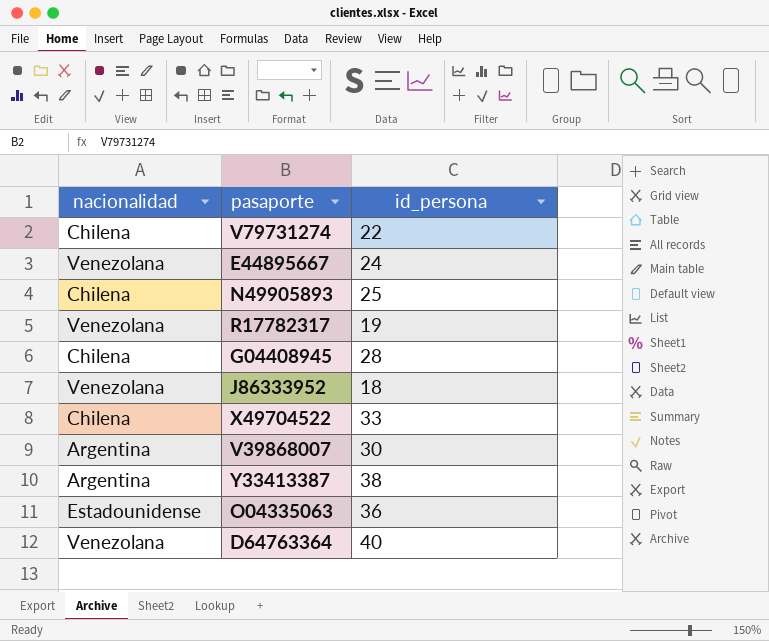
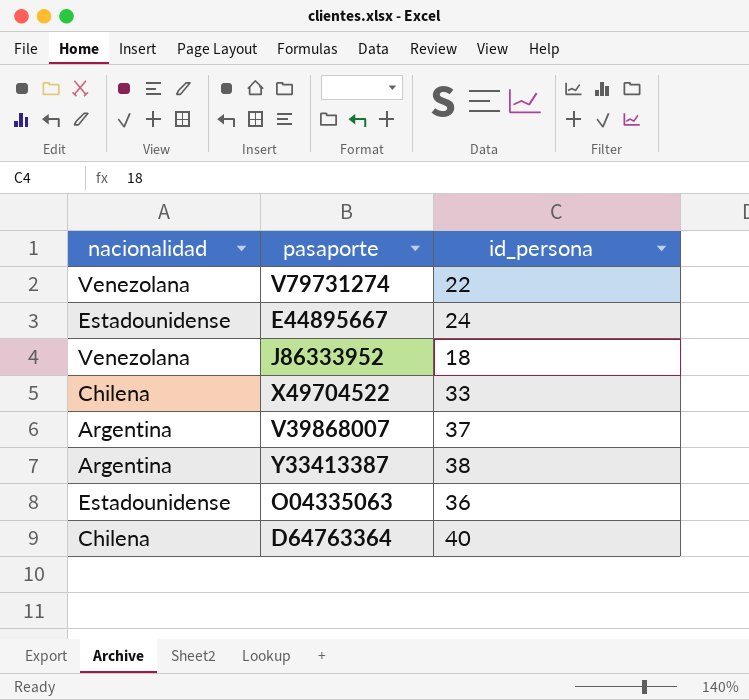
row N49905893: Chilena | 25 -> none
row R17782317: Venezolana | 19 -> none
row G04408945: Chilena | 28 -> none
V79731274 | nacionalidad: Chilena -> Venezolana
E44895667 | nacionalidad: Venezolana -> Estadounidense
V39868007 | id_persona: 30 -> 37
D64763364 | nacionalidad: Venezolana -> Chilena

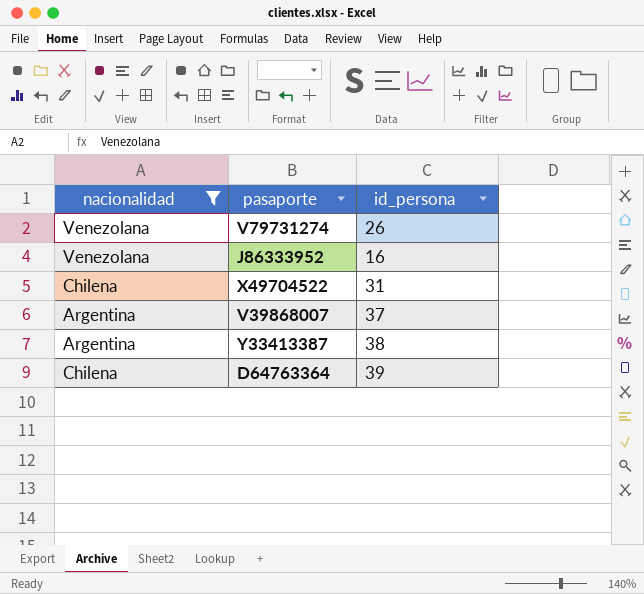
filter: none -> nacionalidad != Estadounidense
V79731274 | id_persona: 22 -> 26
J86333952 | id_persona: 18 -> 16
X49704522 | id_persona: 33 -> 31
D64763364 | id_persona: 40 -> 39

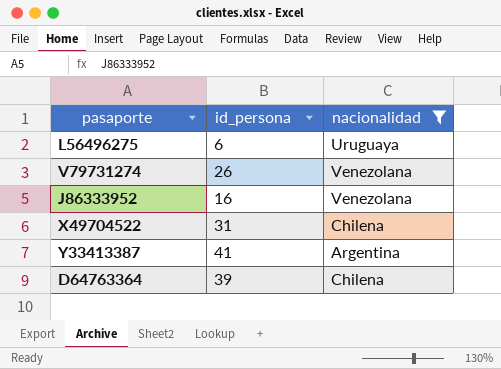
column nacionalidad | position: 1 -> 3
row V39868007: Argentina | 37 -> none
row L56496275: none -> 6 | Uruguaya
Y33413387 | id_persona: 38 -> 41

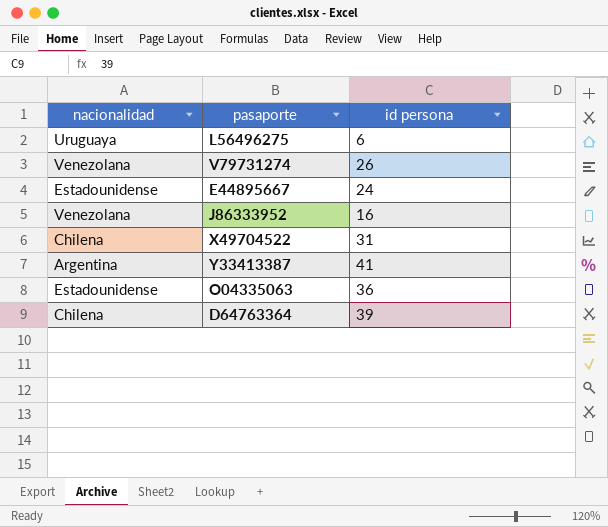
filter: nacionalidad != Estadounidense -> none
column nacionalidad | position: 3 -> 1
column name: id_persona -> id persona

